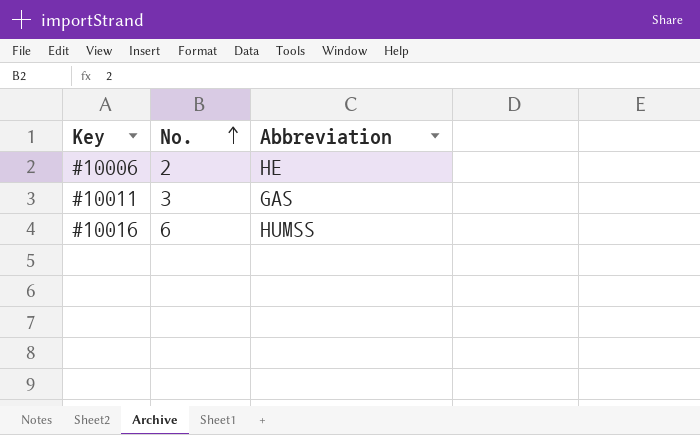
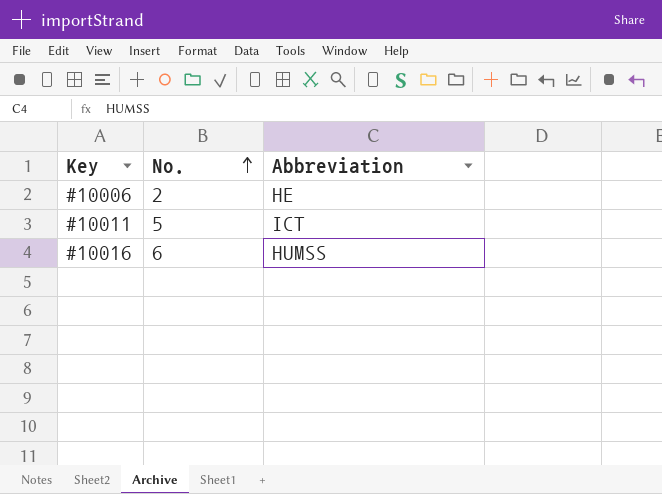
#10011 | No.: 3 -> 5
#10011 | Abbreviation: GAS -> ICT

